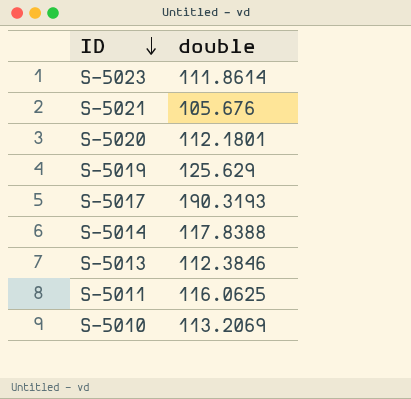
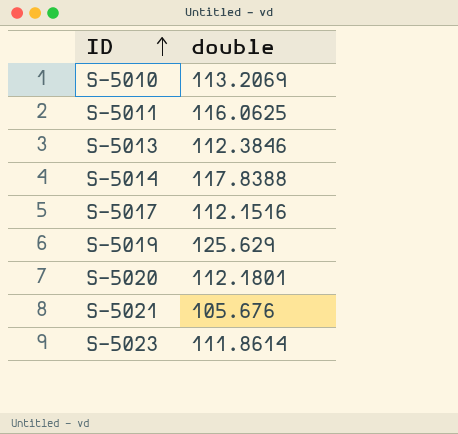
row order: ID descending -> ID ascending
S-5017 | double: 190.3193 -> 112.1516

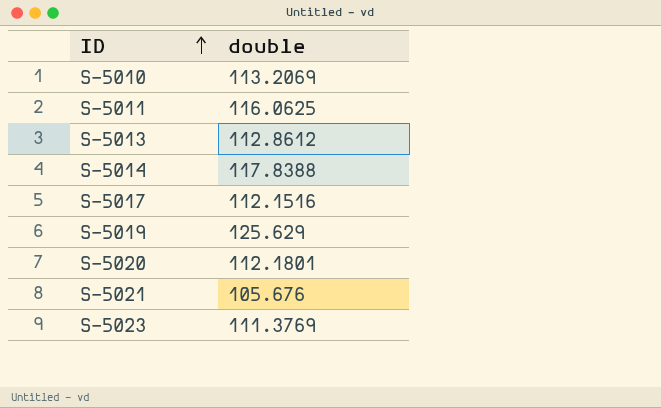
S-5013 | double: 112.3846 -> 112.8612
S-5023 | double: 111.8614 -> 111.3769

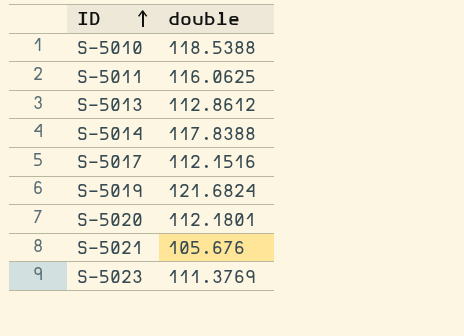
S-5010 | double: 113.2069 -> 118.5388
S-5019 | double: 125.629 -> 121.6824

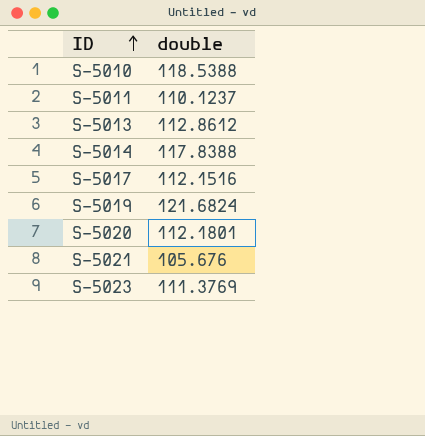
S-5011 | double: 116.0625 -> 110.1237

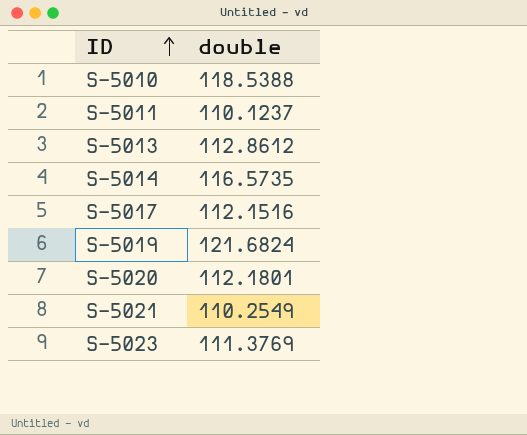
S-5014 | double: 117.8388 -> 116.5735
S-5021 | double: 105.676 -> 110.2549

